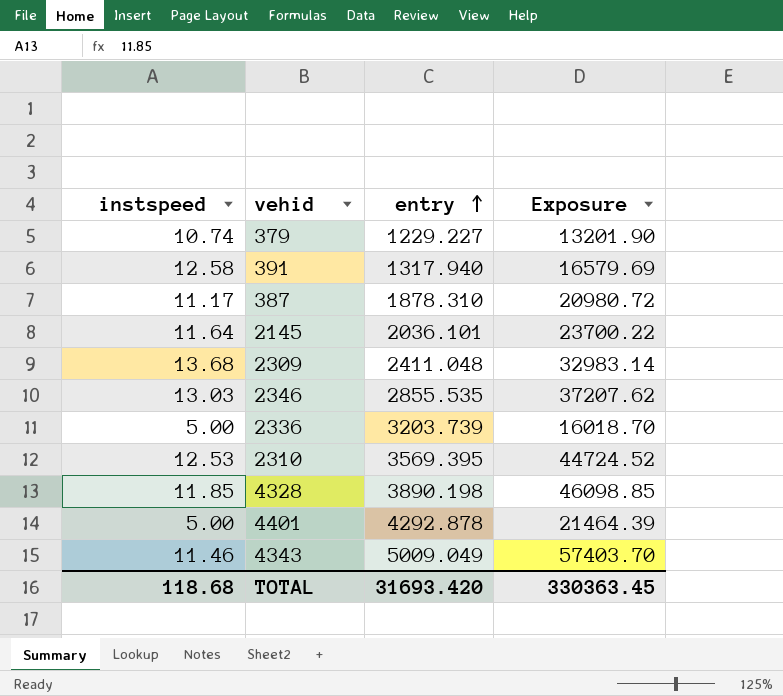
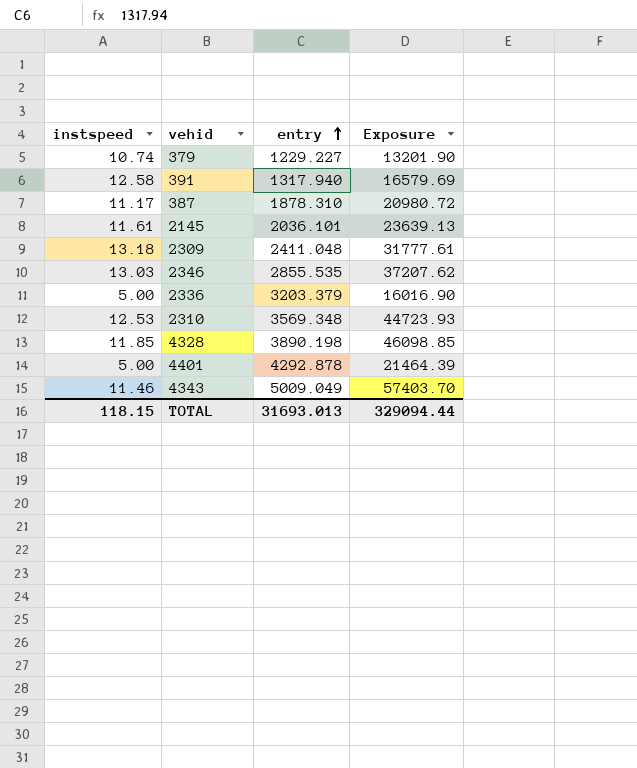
2145 | instspeed: 11.64 -> 11.61
2145 | Exposure: 23700.22 -> 23639.13
2309 | instspeed: 13.68 -> 13.18
2309 | Exposure: 32983.14 -> 31777.61
2336 | entry: 3203.739 -> 3203.379
2336 | Exposure: 16018.70 -> 16016.90
2310 | entry: 3569.395 -> 3569.348
2310 | Exposure: 44724.52 -> 44723.93
TOTAL | instspeed: 118.68 -> 118.15
TOTAL | entry: 31693.420 -> 31693.013
TOTAL | Exposure: 330363.45 -> 329094.44

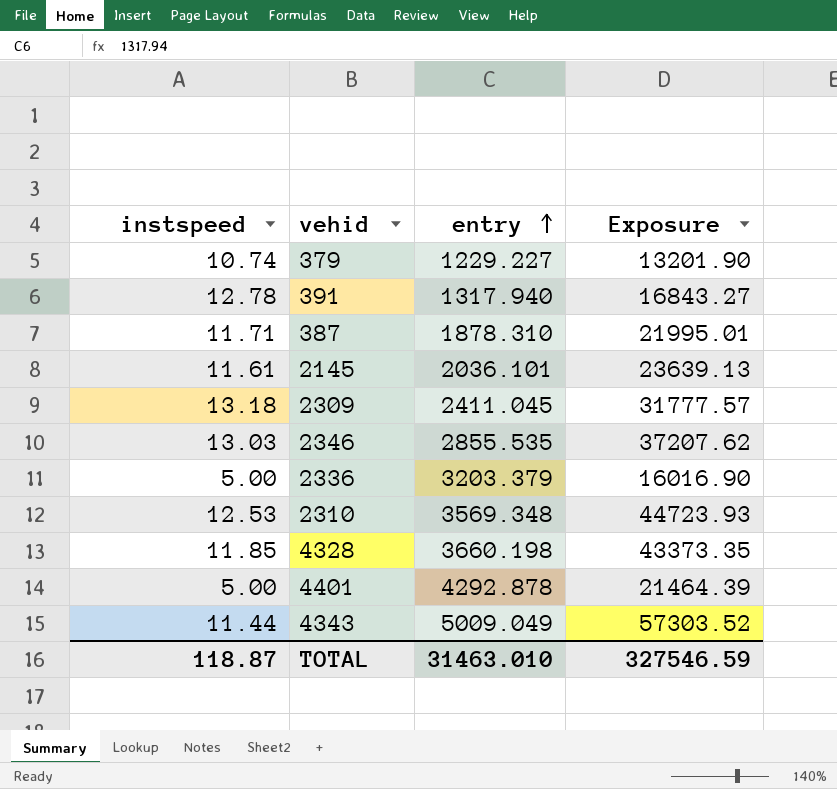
391 | instspeed: 12.58 -> 12.78
391 | Exposure: 16579.69 -> 16843.27
387 | instspeed: 11.17 -> 11.71
387 | Exposure: 20980.72 -> 21995.01
2309 | entry: 2411.048 -> 2411.045
2309 | Exposure: 31777.61 -> 31777.57
4328 | entry: 3890.198 -> 3660.198
4328 | Exposure: 46098.85 -> 43373.35
4343 | instspeed: 11.46 -> 11.44
4343 | Exposure: 57403.70 -> 57303.52
TOTAL | instspeed: 118.15 -> 118.87
TOTAL | entry: 31693.013 -> 31463.010
TOTAL | Exposure: 329094.44 -> 327546.59

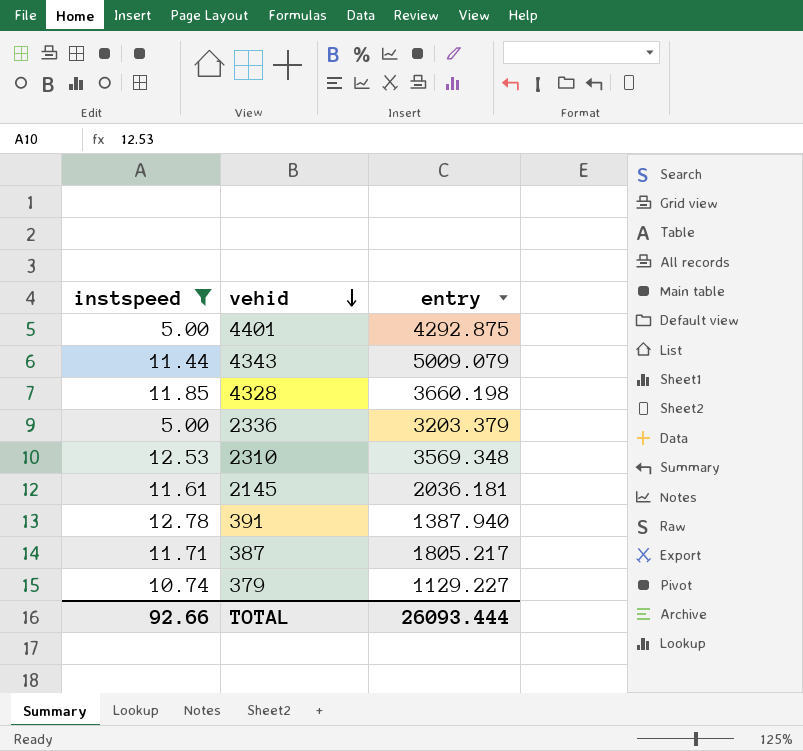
filter: none -> instspeed <= 12.78
row order: entry ascending -> vehid descending
column Exposure | formula: [instspeed] * [entry] -> none
4401 | entry: 4292.878 -> 4292.875
4343 | entry: 5009.049 -> 5009.079
2145 | entry: 2036.101 -> 2036.181
391 | entry: 1317.940 -> 1387.940
387 | entry: 1878.310 -> 1805.217
379 | entry: 1229.227 -> 1129.227
TOTAL | instspeed: 118.87 -> 92.66
TOTAL | entry: 31463.010 -> 26093.444

